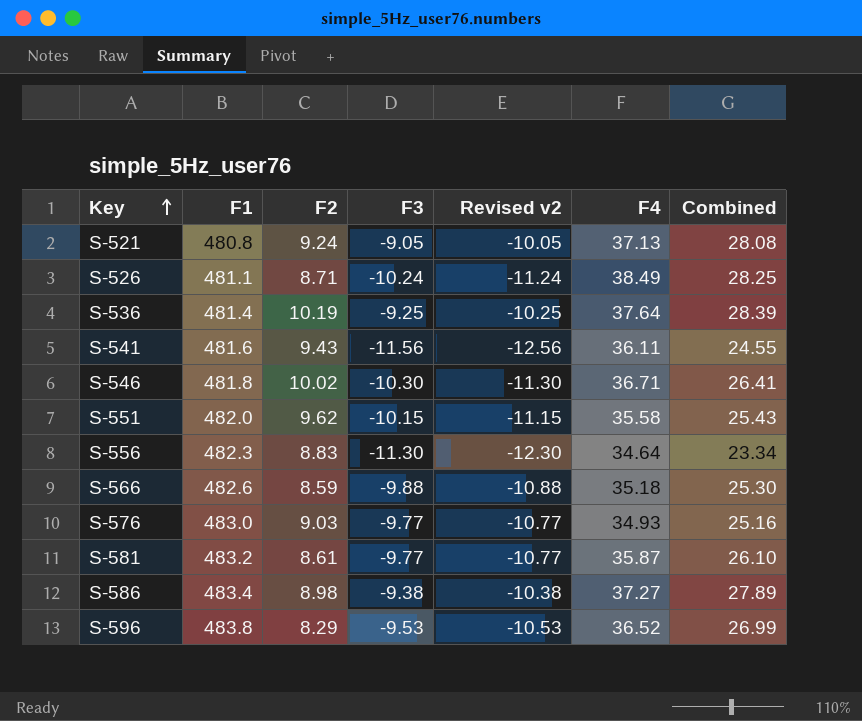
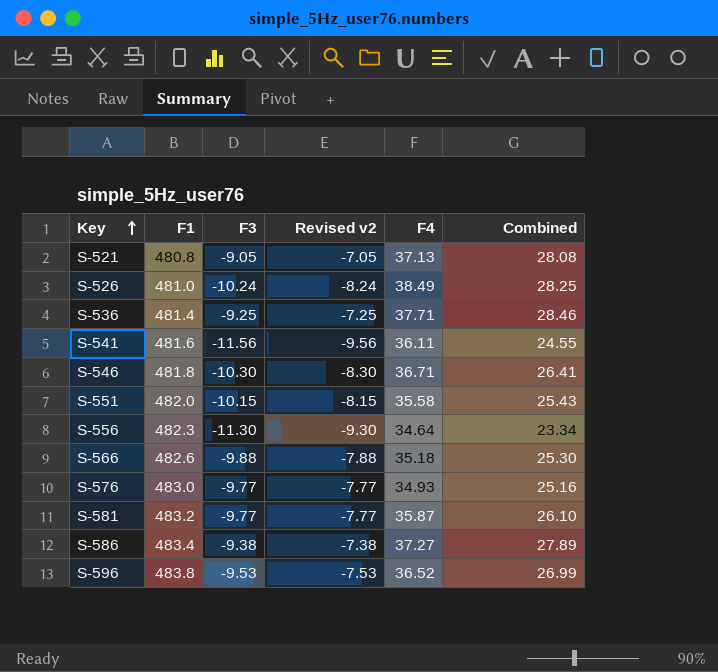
column F2 | position: 3 -> none
column Revised v2 | formula: [F3] - 1 -> [F3] + 2
S-526 | F1: 481.1 -> 481.0
S-536 | F4: 37.64 -> 37.71
S-536 | Combined: 28.39 -> 28.46

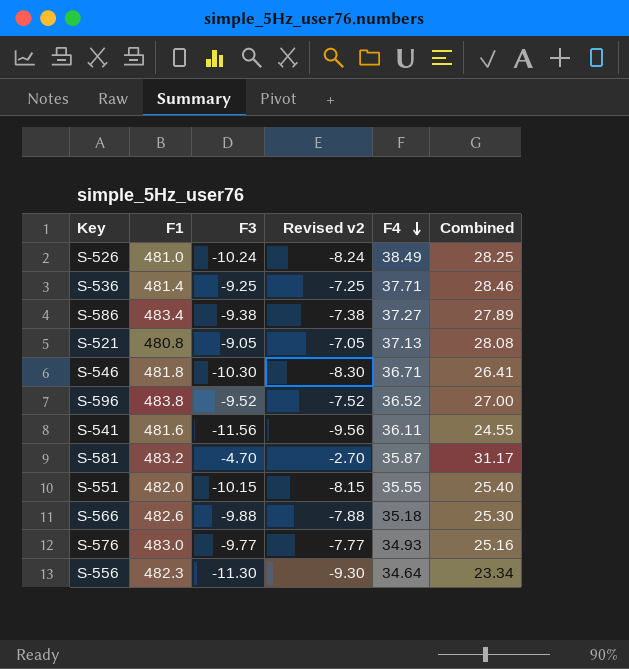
row order: Key ascending -> F4 descending
S-596 | F3: -9.53 -> -9.52
S-596 | Revised v2: -7.53 -> -7.52
S-596 | Combined: 26.99 -> 27.00
S-581 | F3: -9.77 -> -4.70
S-581 | Revised v2: -7.77 -> -2.70
S-581 | Combined: 26.10 -> 31.17
S-551 | F4: 35.58 -> 35.55
S-551 | Combined: 25.43 -> 25.40

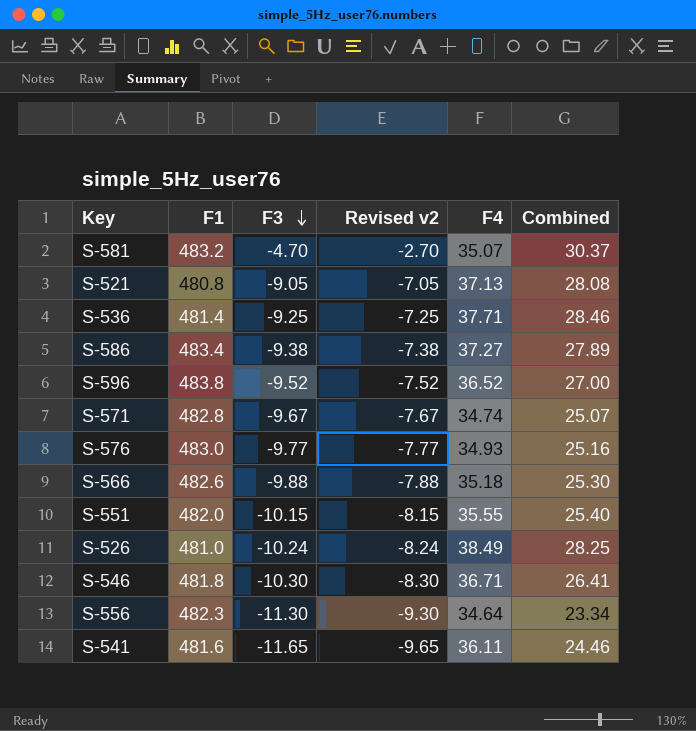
row order: F4 descending -> F3 descending
S-581 | F4: 35.87 -> 35.07
S-581 | Combined: 31.17 -> 30.37
row S-571: none -> 482.8 | -9.67 | -7.67 | 34.74 | 25.07
S-541 | F3: -11.56 -> -11.65
S-541 | Revised v2: -9.56 -> -9.65
S-541 | Combined: 24.55 -> 24.46

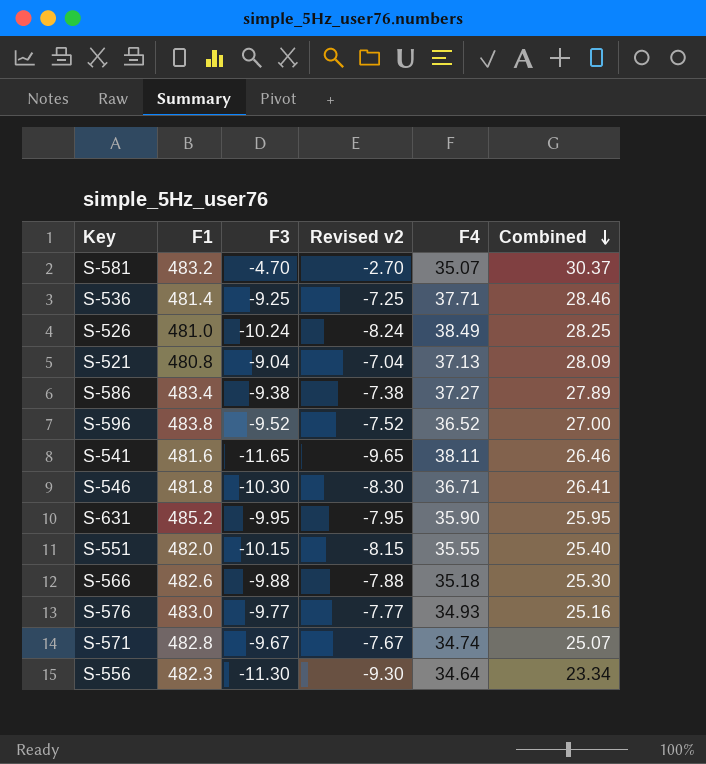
row order: F3 descending -> Combined descending
S-521 | F3: -9.05 -> -9.04
S-521 | Revised v2: -7.05 -> -7.04
S-521 | Combined: 28.08 -> 28.09
S-541 | F4: 36.11 -> 38.11
S-541 | Combined: 24.46 -> 26.46
row S-631: none -> 485.2 | -9.95 | -7.95 | 35.90 | 25.95

